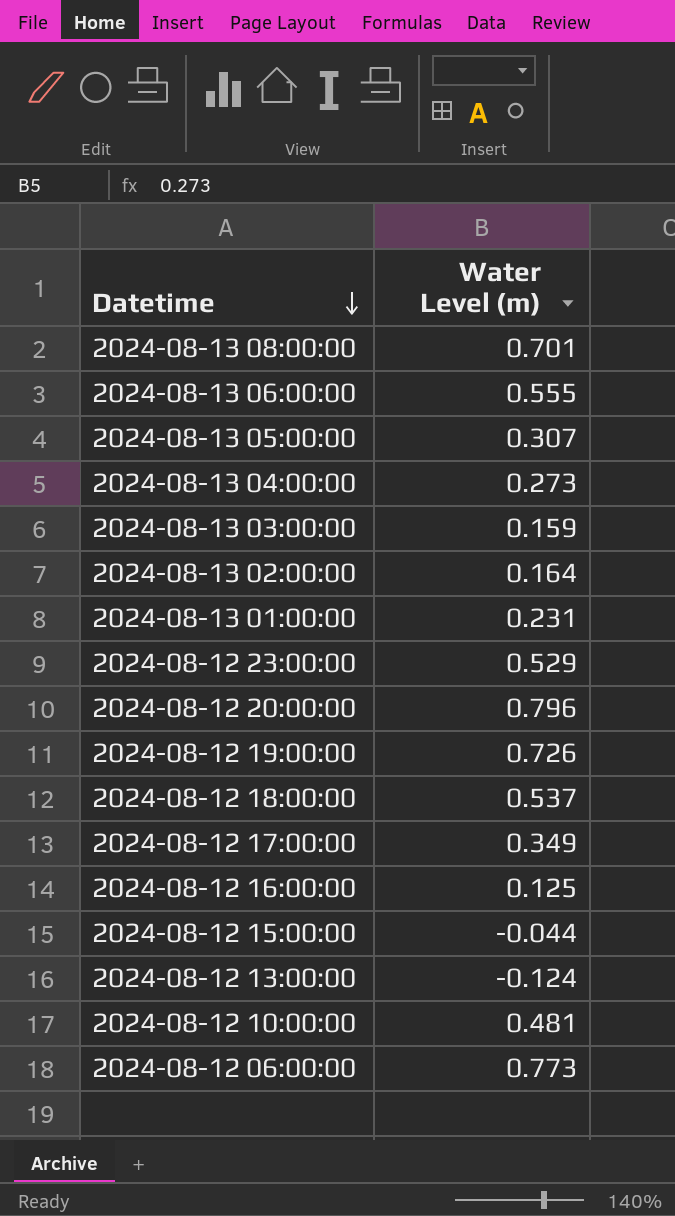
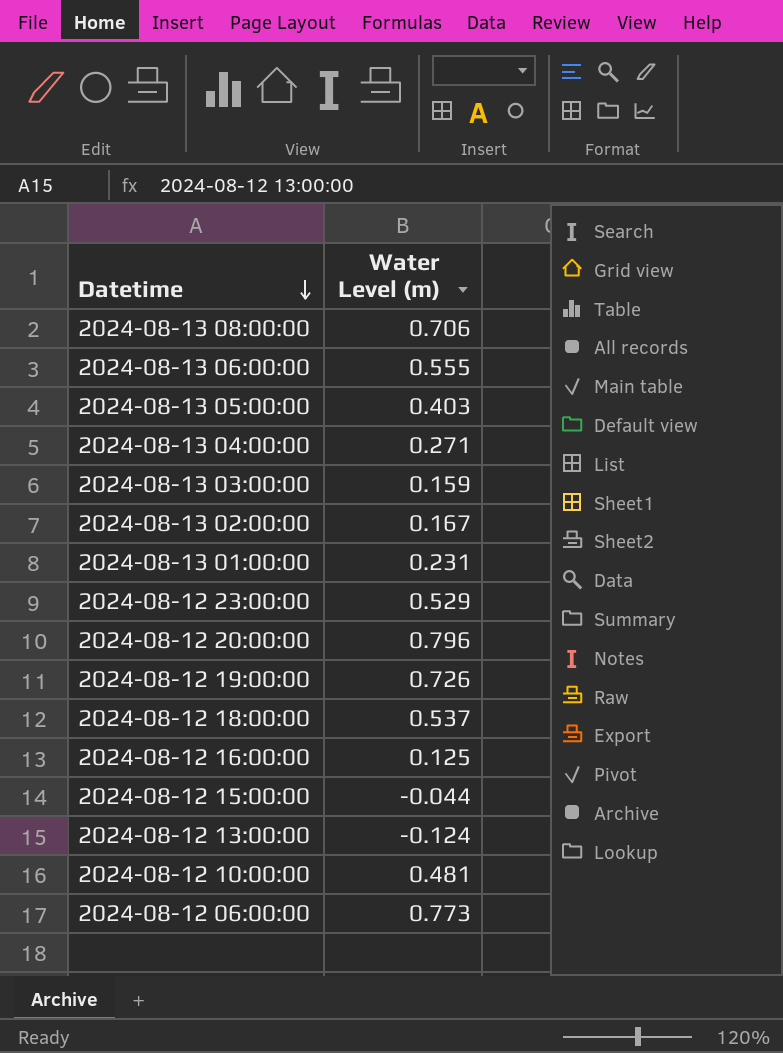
row 2024-08-12 17:00:00: 0.349 -> none
2024-08-13 08:00:00 | Water Level (m): 0.701 -> 0.706
2024-08-13 05:00:00 | Water Level (m): 0.307 -> 0.403
2024-08-13 04:00:00 | Water Level (m): 0.273 -> 0.271
2024-08-13 02:00:00 | Water Level (m): 0.164 -> 0.167

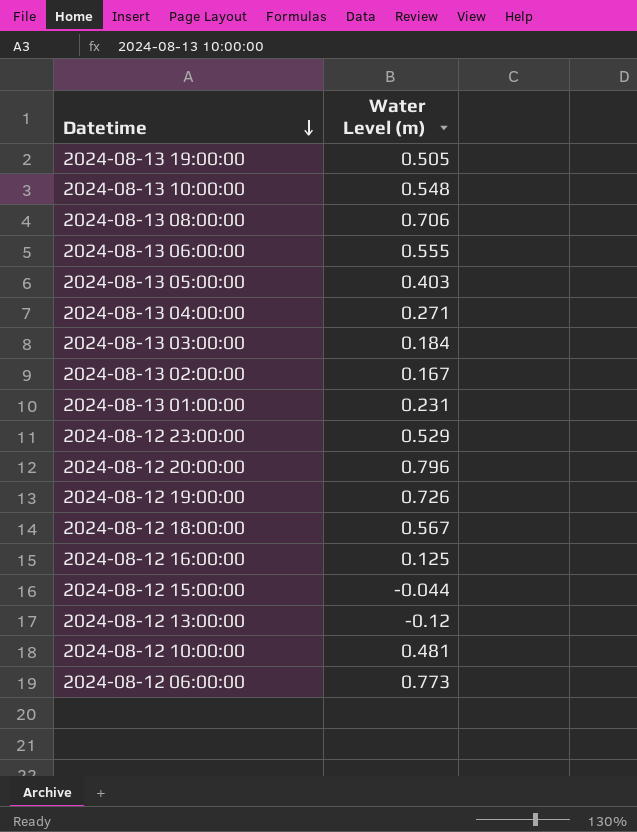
row 2024-08-13 19:00:00: none -> 0.505
row 2024-08-13 10:00:00: none -> 0.548
2024-08-13 03:00:00 | Water Level (m): 0.159 -> 0.184
2024-08-12 18:00:00 | Water Level (m): 0.537 -> 0.567
2024-08-12 13:00:00 | Water Level (m): -0.124 -> -0.12

